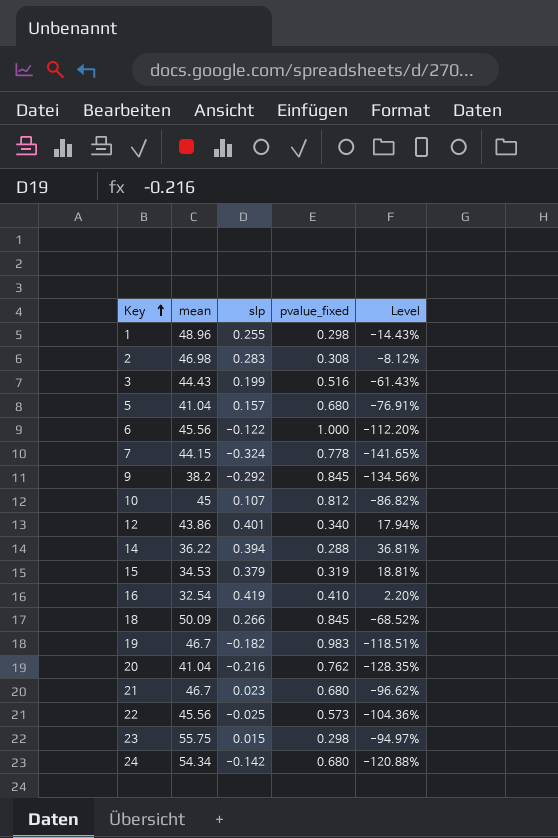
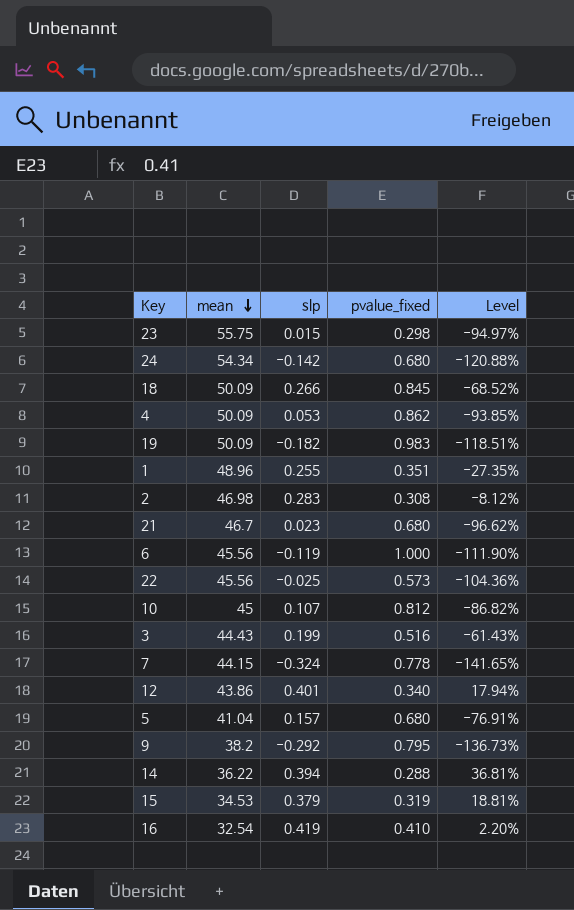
row order: Key ascending -> mean descending
row 20: 41.04 | -0.216 | 0.762 | -128.35% -> none
row 4: none -> 50.09 | 0.053 | 0.862 | -93.85%
19 | mean: 46.7 -> 50.09
1 | pvalue_fixed: 0.298 -> 0.351
1 | Level: -14.43% -> -27.35%
6 | slp: -0.122 -> -0.119
6 | Level: -112.20% -> -111.90%
9 | pvalue_fixed: 0.845 -> 0.795
9 | Level: -134.56% -> -136.73%

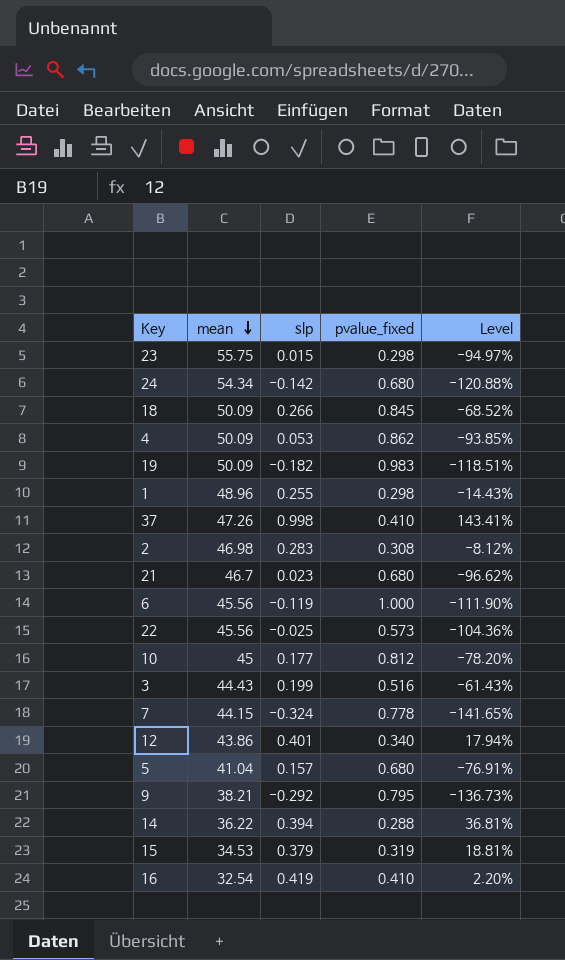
1 | pvalue_fixed: 0.351 -> 0.298
1 | Level: -27.35% -> -14.43%
row 37: none -> 47.26 | 0.998 | 0.410 | 143.41%
10 | slp: 0.107 -> 0.177
10 | Level: -86.82% -> -78.20%
9 | mean: 38.2 -> 38.21

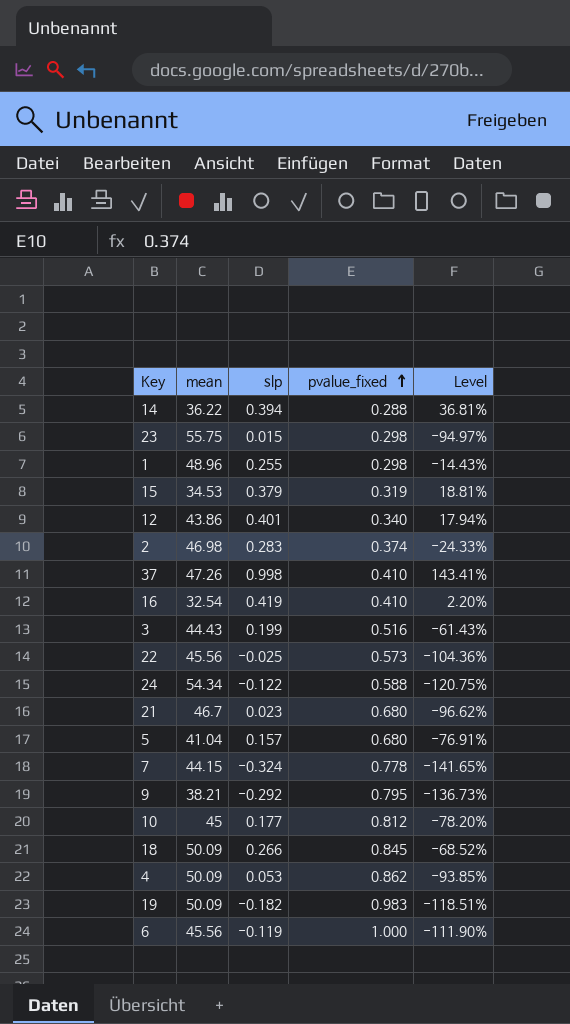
row order: mean descending -> pvalue_fixed ascending
2 | pvalue_fixed: 0.308 -> 0.374
2 | Level: -8.12% -> -24.33%
24 | slp: -0.142 -> -0.122
24 | pvalue_fixed: 0.680 -> 0.588
24 | Level: -120.88% -> -120.75%

